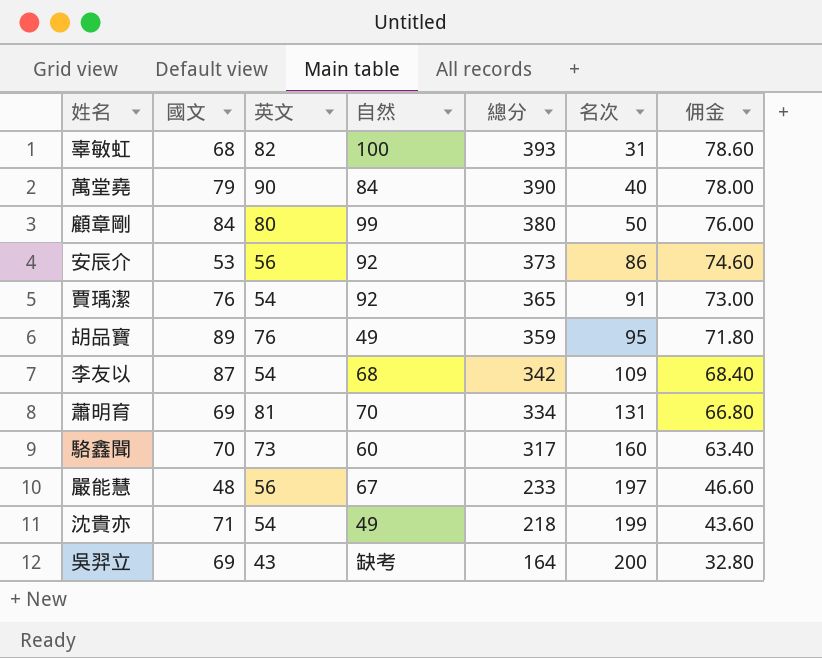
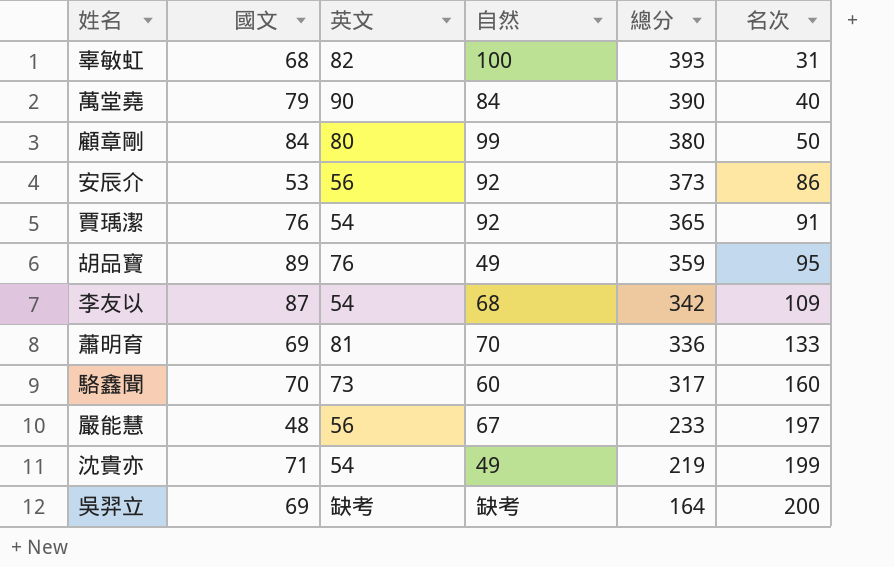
column 佣金 | formula: [總分] * 0.2 -> none
蕭明育 | 總分: 334 -> 336
蕭明育 | 名次: 131 -> 133
沈貴亦 | 總分: 218 -> 219
吳羿立 | 英文: 43 -> 缺考

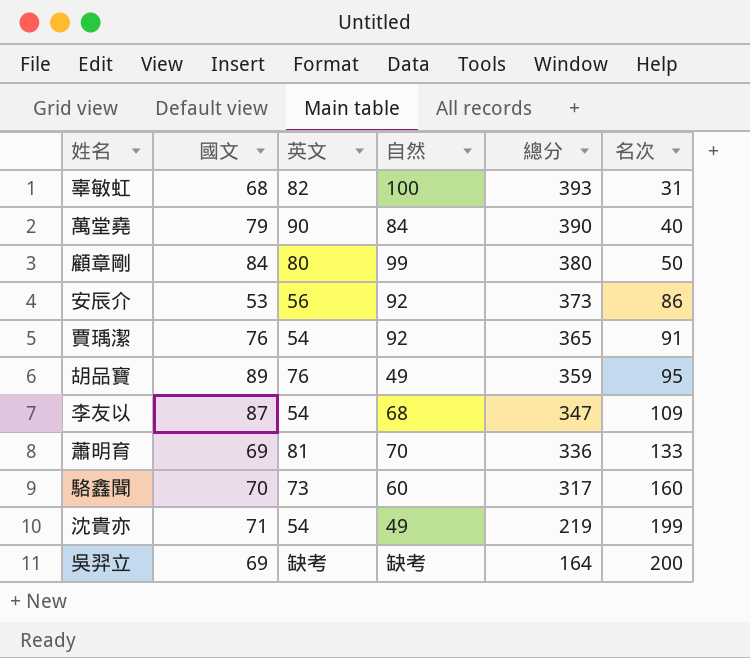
row 嚴能慧: 48 | 56 | 67 | 233 | 197 -> none
李友以 | 總分: 342 -> 347

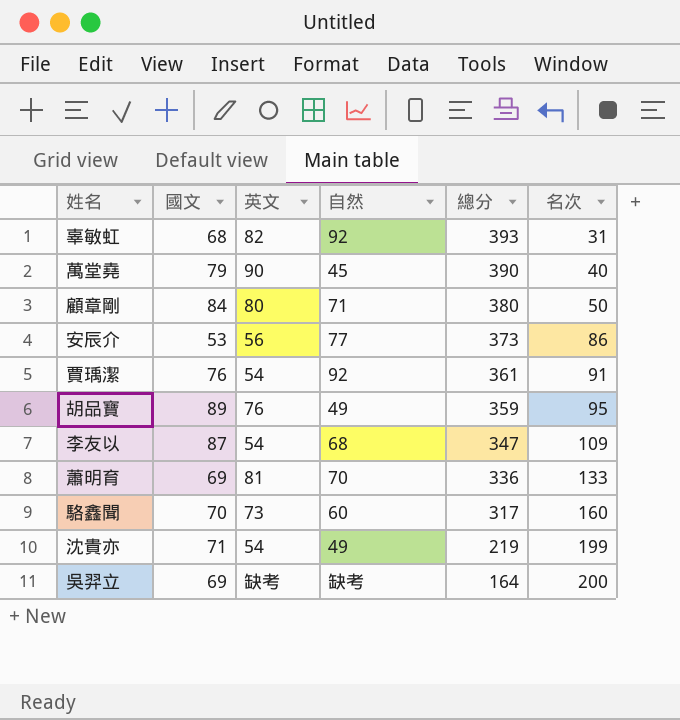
辜敏虹 | 自然: 100 -> 92
萬堂堯 | 自然: 84 -> 45
顧章剛 | 自然: 99 -> 71
安辰介 | 自然: 92 -> 77
賈瑀潔 | 總分: 365 -> 361

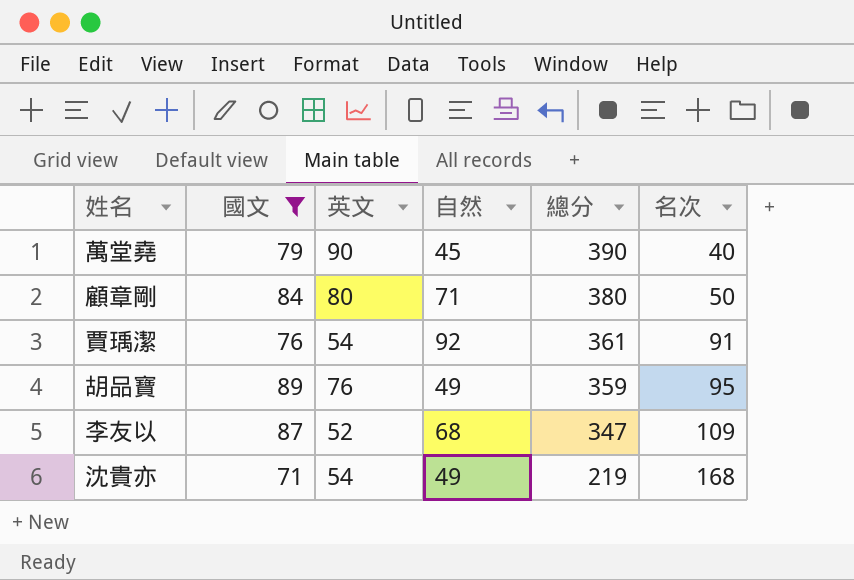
filter: none -> 國文 >= 71
李友以 | 英文: 54 -> 52
沈貴亦 | 名次: 199 -> 168

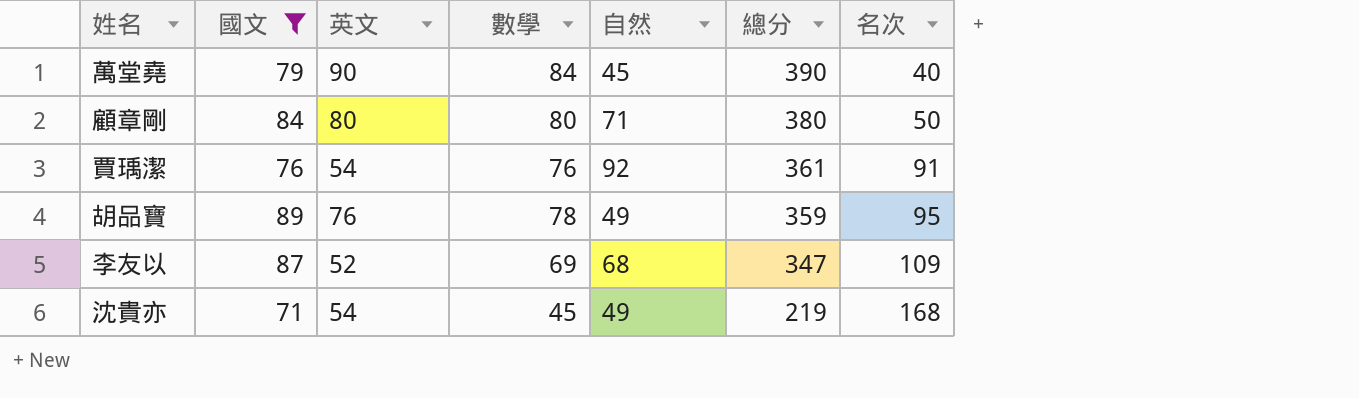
column 數學 | position: none -> 4

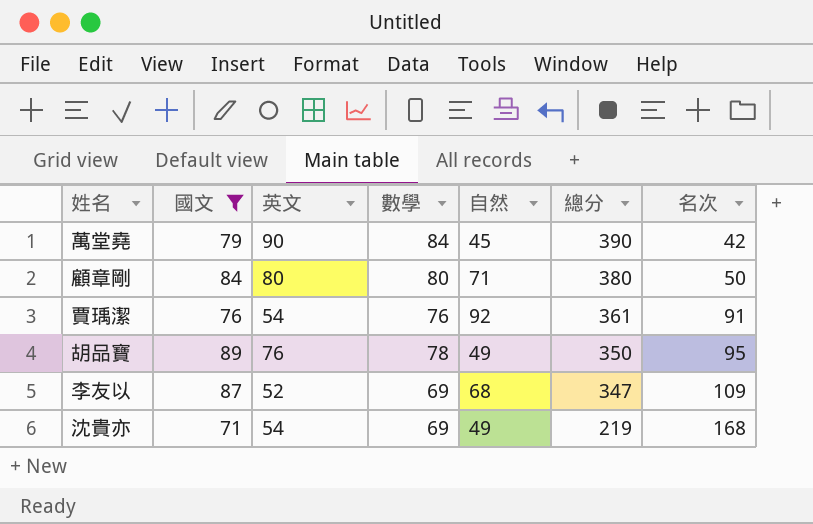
萬堂堯 | 名次: 40 -> 42
胡品寶 | 總分: 359 -> 350
沈貴亦 | 數學: 45 -> 69

